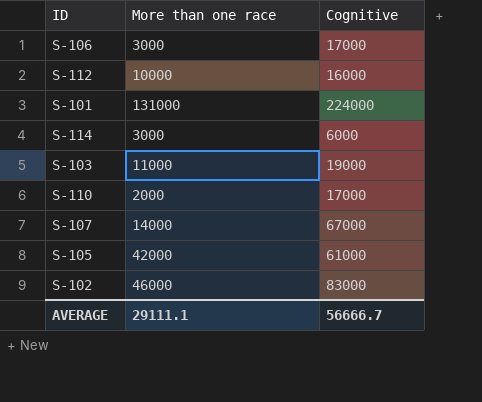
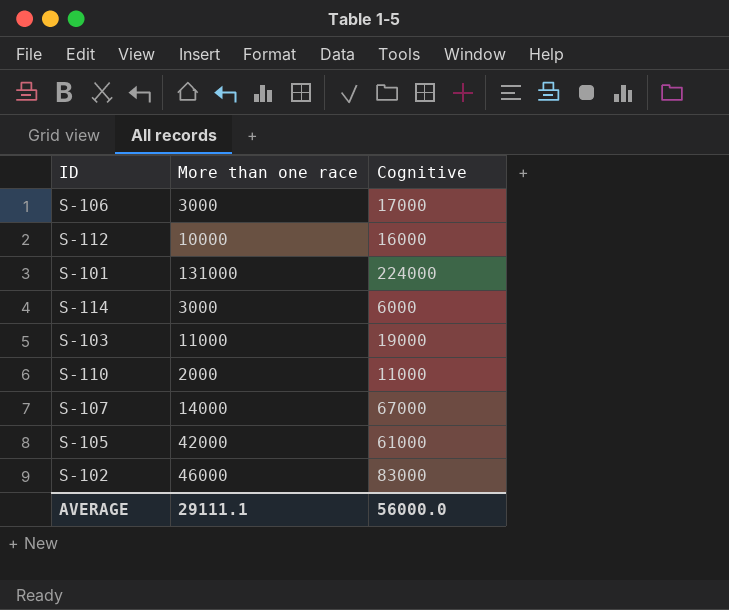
S-110 | Cognitive: 17000 -> 11000
AVERAGE | Cognitive: 56666.7 -> 56000.0

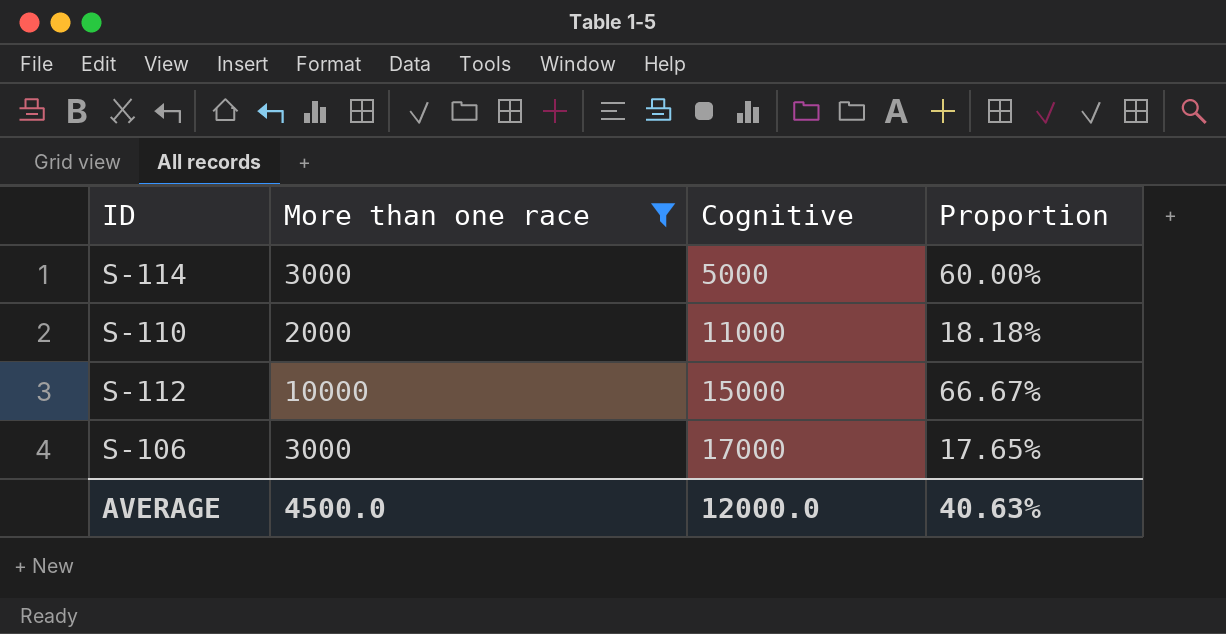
filter: none -> More than one race <= 10000
row order: none -> Cognitive ascending
column Proportion | formula: none -> [More than one race] / [Cognitive]
S-114 | Cognitive: 6000 -> 5000
S-112 | Cognitive: 16000 -> 15000
AVERAGE | More than one race: 29111.1 -> 4500.0
AVERAGE | Cognitive: 56000.0 -> 12000.0

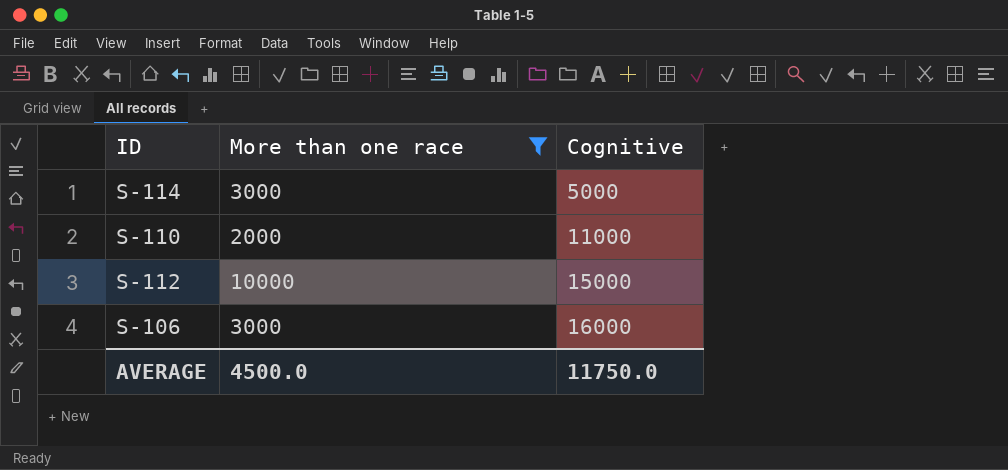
column Proportion | formula: [More than one race] / [Cognitive] -> none
S-106 | Cognitive: 17000 -> 16000
AVERAGE | Cognitive: 12000.0 -> 11750.0

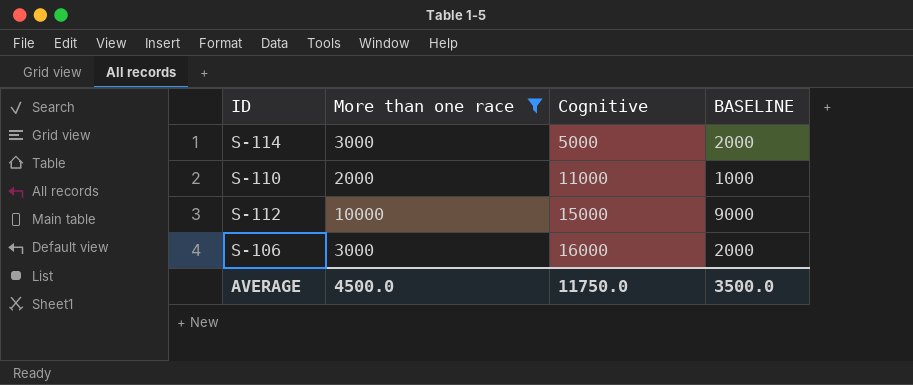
column BASELINE | formula: none -> [More than one race] - 1000

